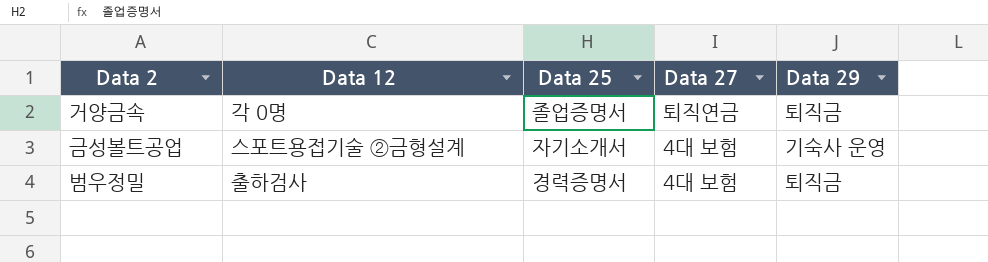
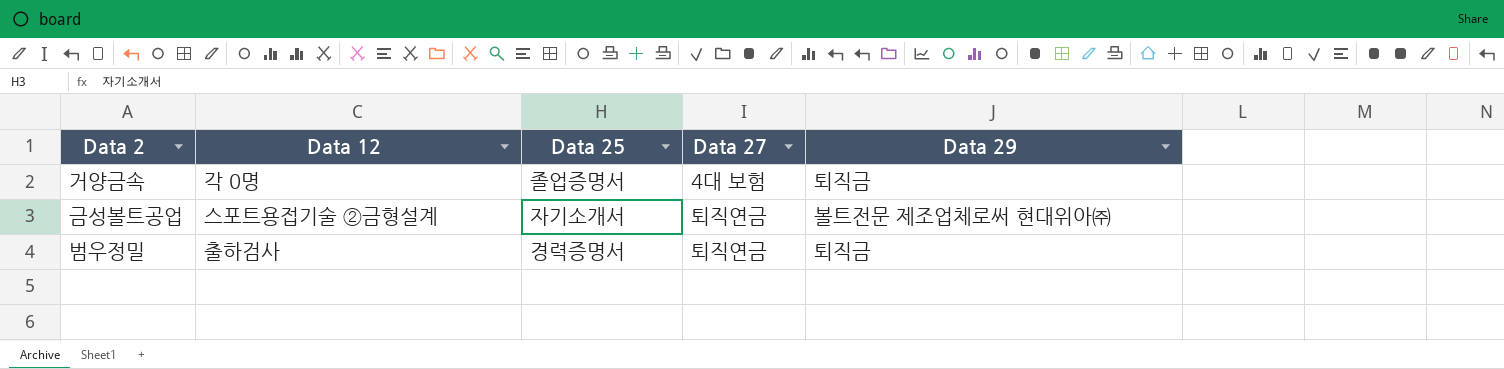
거양금속 | Data 27: 퇴직연금 -> 4대 보험
금성볼트공업 | Data 27: 4대 보험 -> 퇴직연금
금성볼트공업 | Data 29: 기숙사 운영 -> 볼트전문 제조업체로써 현대위아㈜
범우정밀 | Data 27: 4대 보험 -> 퇴직연금

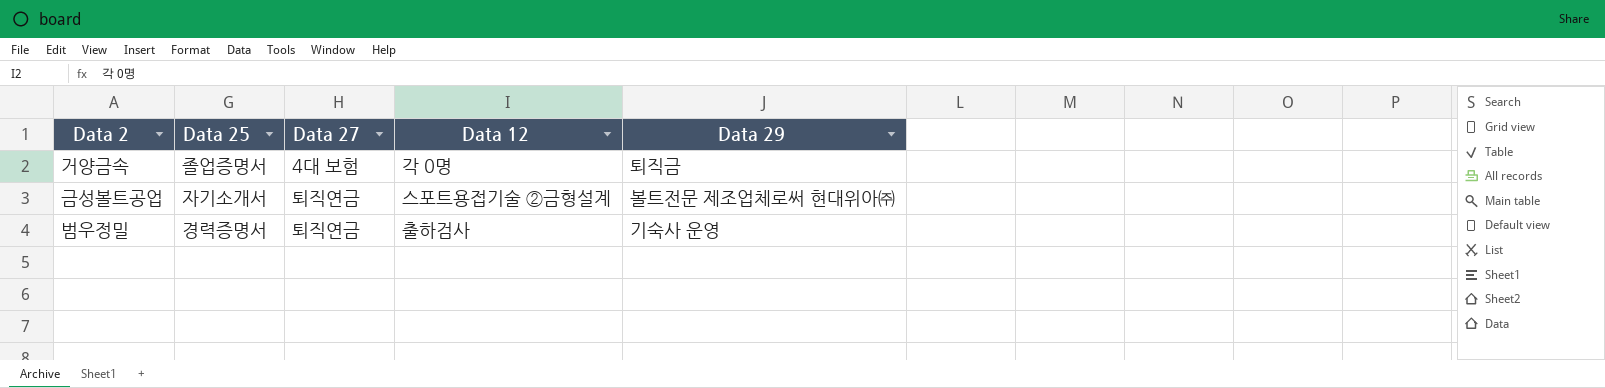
column Data 12 | position: 2 -> 4
범우정밀 | Data 29: 퇴직금 -> 기숙사 운영

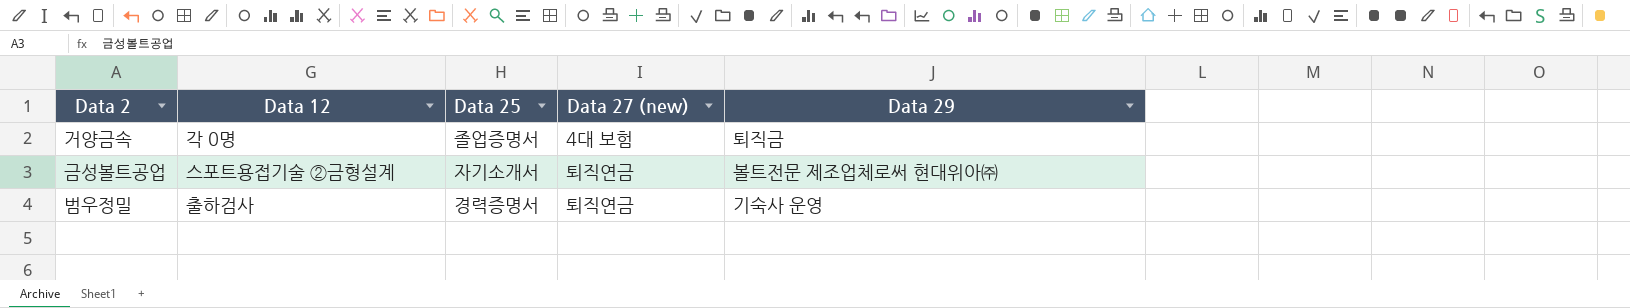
column Data 12 | position: 4 -> 2
column name: Data 27 -> Data 27 (new)

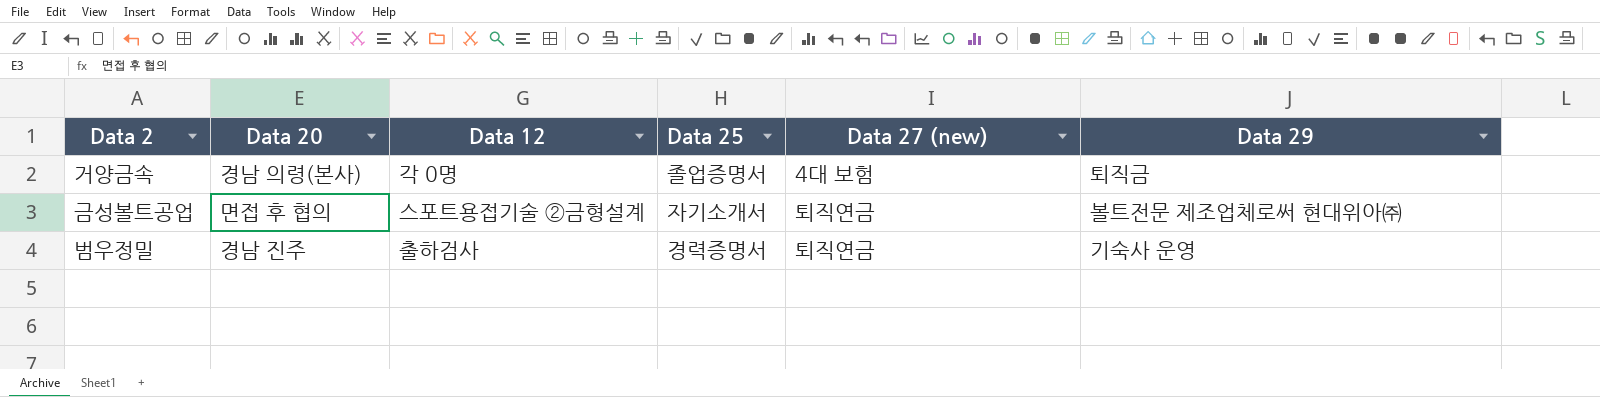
column Data 20 | position: none -> 2

